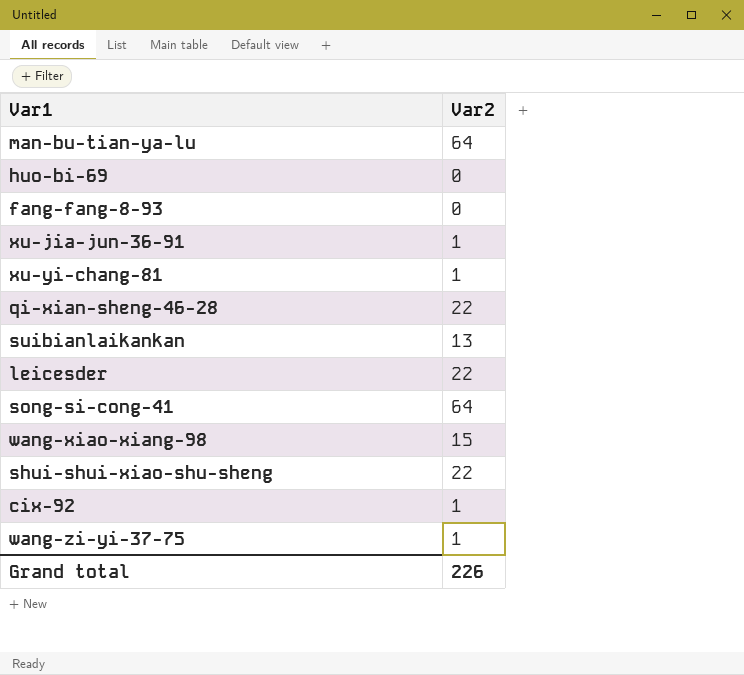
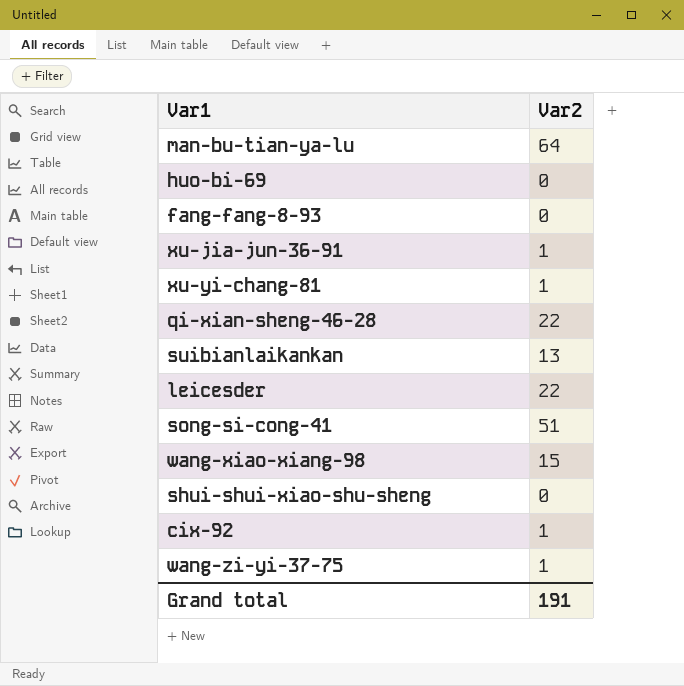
song-si-cong-41 | Var2: 64 -> 51
shui-shui-xiao-shu-sheng | Var2: 22 -> 0
Grand total | Var2: 226 -> 191

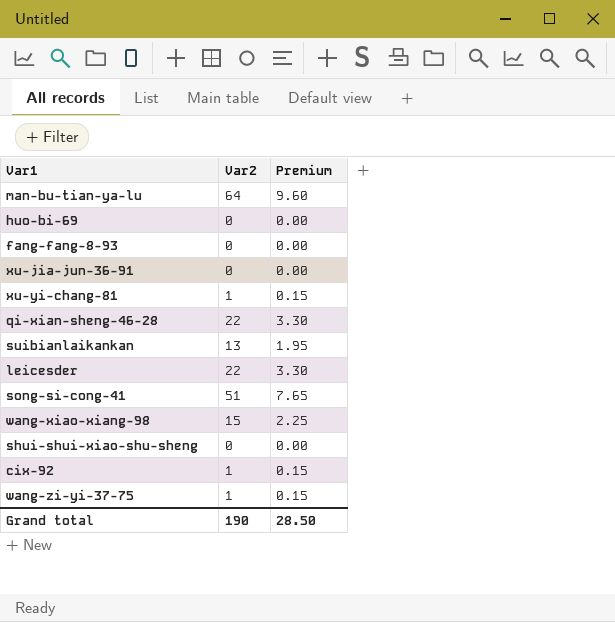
column Premium | formula: none -> [Var2] * 0.15
xu-jia-jun-36-91 | Var2: 1 -> 0
Grand total | Var2: 191 -> 190

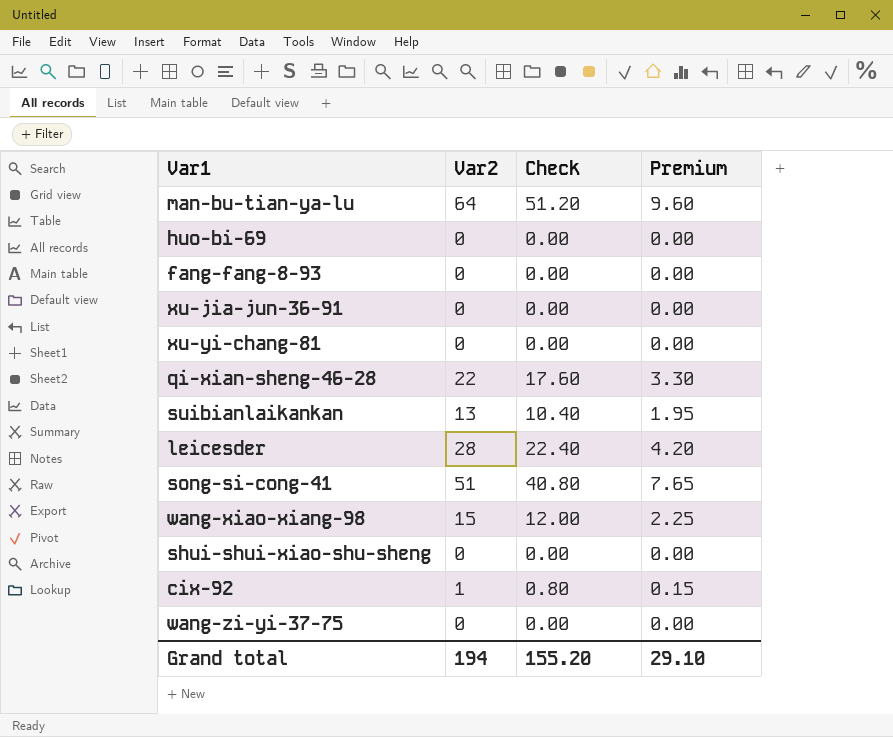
column Check | formula: none -> [Var2] * 0.8
xu-yi-chang-81 | Var2: 1 -> 0
xu-yi-chang-81 | Premium: 0.15 -> 0.00
leicesder | Var2: 22 -> 28
leicesder | Premium: 3.30 -> 4.20
wang-zi-yi-37-75 | Var2: 1 -> 0
wang-zi-yi-37-75 | Premium: 0.15 -> 0.00
Grand total | Var2: 190 -> 194
Grand total | Premium: 28.50 -> 29.10

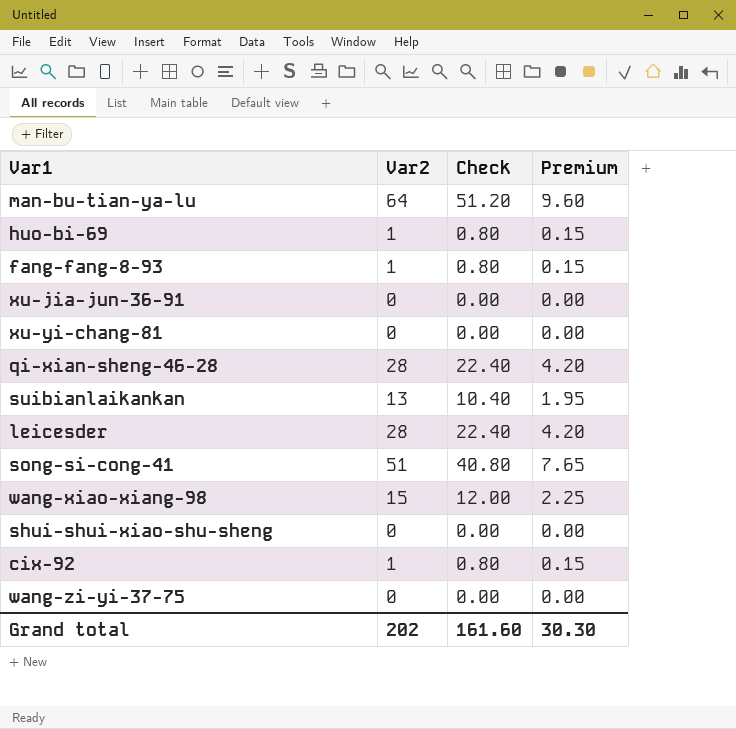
huo-bi-69 | Var2: 0 -> 1
huo-bi-69 | Check: 0.00 -> 0.80
huo-bi-69 | Premium: 0.00 -> 0.15
fang-fang-8-93 | Var2: 0 -> 1
fang-fang-8-93 | Check: 0.00 -> 0.80
fang-fang-8-93 | Premium: 0.00 -> 0.15
qi-xian-sheng-46-28 | Var2: 22 -> 28
qi-xian-sheng-46-28 | Check: 17.60 -> 22.40
qi-xian-sheng-46-28 | Premium: 3.30 -> 4.20
Grand total | Var2: 194 -> 202
Grand total | Check: 155.20 -> 161.60
Grand total | Premium: 29.10 -> 30.30

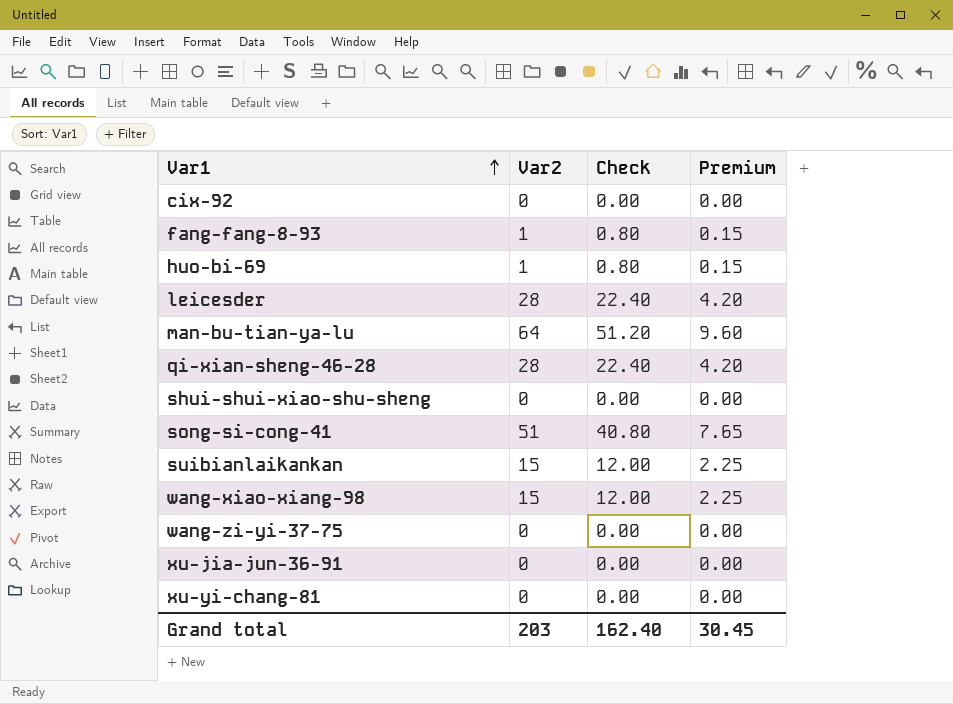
row order: none -> Var1 ascending
cix-92 | Var2: 1 -> 0
cix-92 | Check: 0.80 -> 0.00
cix-92 | Premium: 0.15 -> 0.00
suibianlaikankan | Var2: 13 -> 15
suibianlaikankan | Check: 10.40 -> 12.00
suibianlaikankan | Premium: 1.95 -> 2.25
Grand total | Var2: 202 -> 203
Grand total | Check: 161.60 -> 162.40
Grand total | Premium: 30.30 -> 30.45

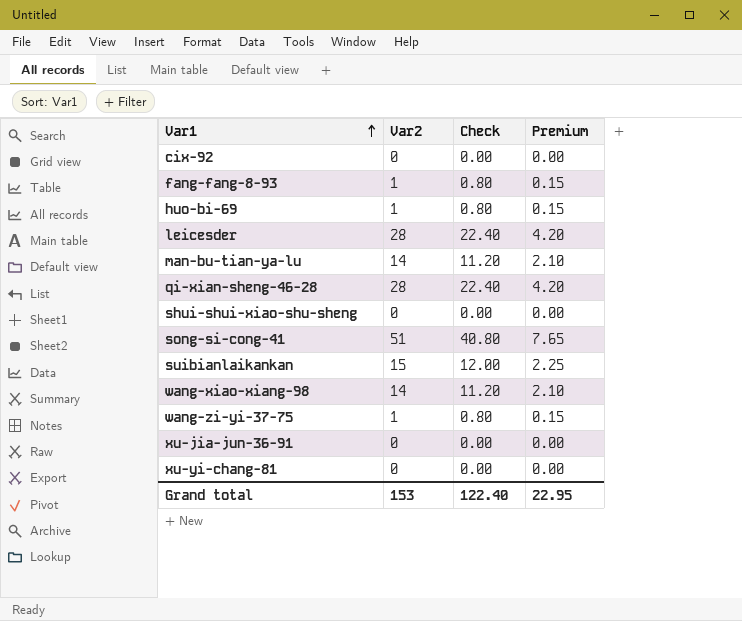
man-bu-tian-ya-lu | Var2: 64 -> 14
man-bu-tian-ya-lu | Check: 51.20 -> 11.20
man-bu-tian-ya-lu | Premium: 9.60 -> 2.10
wang-xiao-xiang-98 | Var2: 15 -> 14
wang-xiao-xiang-98 | Check: 12.00 -> 11.20
wang-xiao-xiang-98 | Premium: 2.25 -> 2.10
wang-zi-yi-37-75 | Var2: 0 -> 1
wang-zi-yi-37-75 | Check: 0.00 -> 0.80
wang-zi-yi-37-75 | Premium: 0.00 -> 0.15
Grand total | Var2: 203 -> 153
Grand total | Check: 162.40 -> 122.40
Grand total | Premium: 30.45 -> 22.95

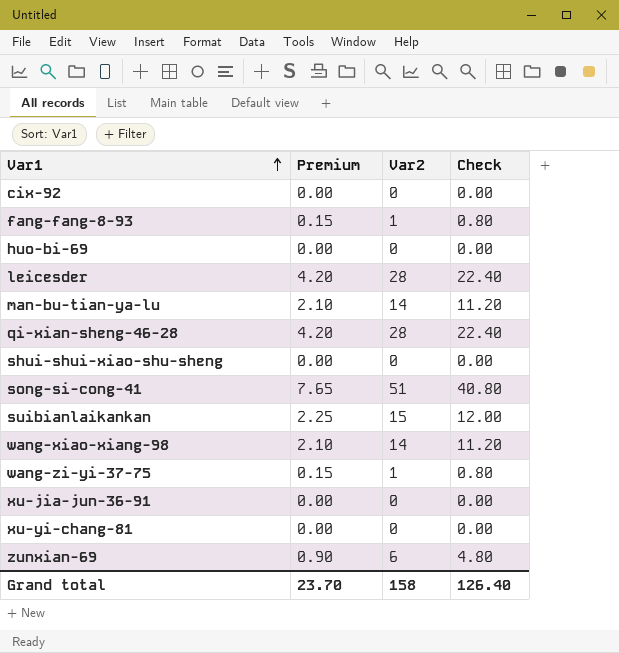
column Premium | position: 4 -> 2
huo-bi-69 | Premium: 0.15 -> 0.00
huo-bi-69 | Var2: 1 -> 0
huo-bi-69 | Check: 0.80 -> 0.00
row zunxian-69: none -> 0.90 | 6 | 4.80
Grand total | Premium: 22.95 -> 23.70
Grand total | Var2: 153 -> 158
Grand total | Check: 122.40 -> 126.40

